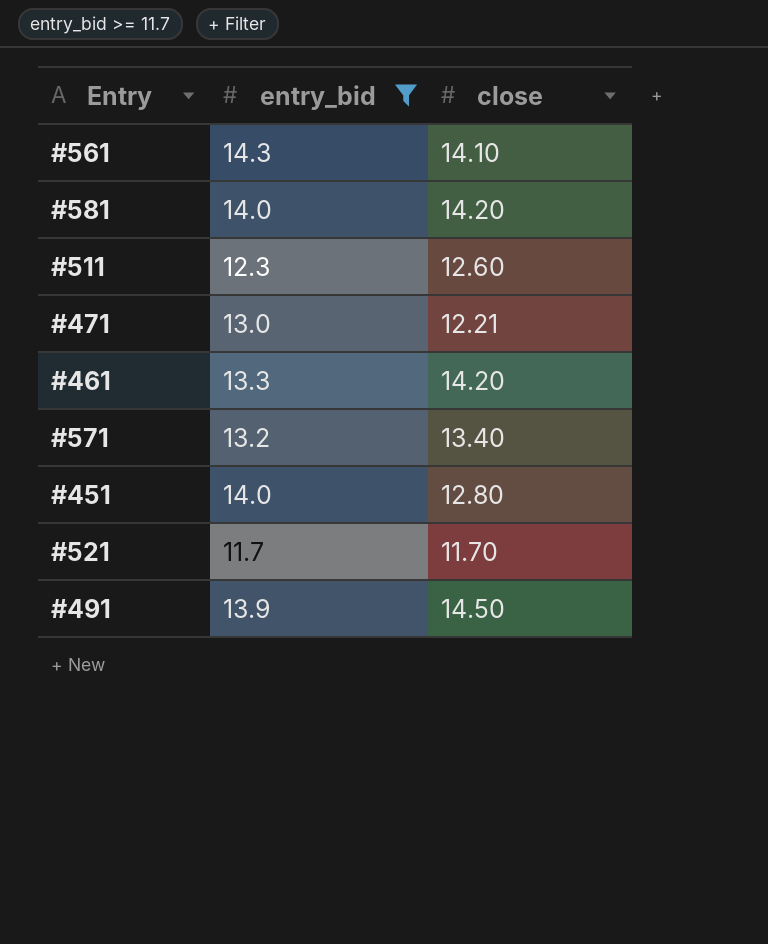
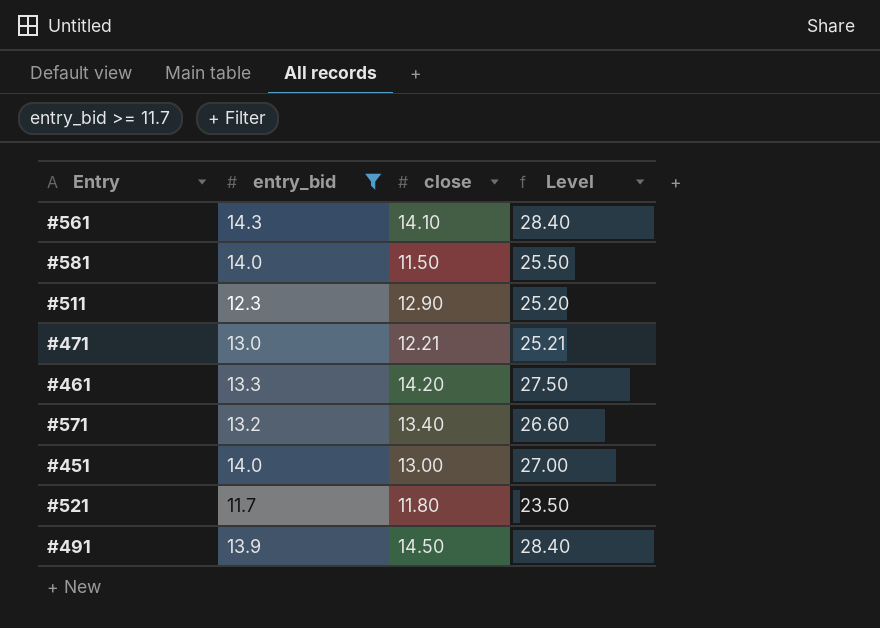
column Level | formula: none -> [entry_bid] + [close]
#581 | close: 14.20 -> 11.50
#511 | close: 12.60 -> 12.90
#451 | close: 12.80 -> 13.00
#521 | close: 11.70 -> 11.80

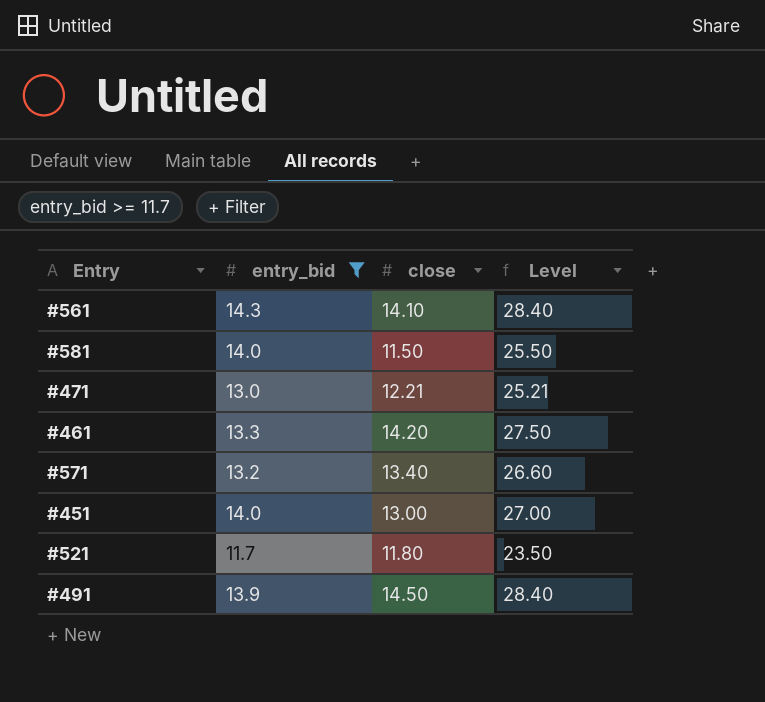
row #511: 12.3 | 12.90 | 25.20 -> none

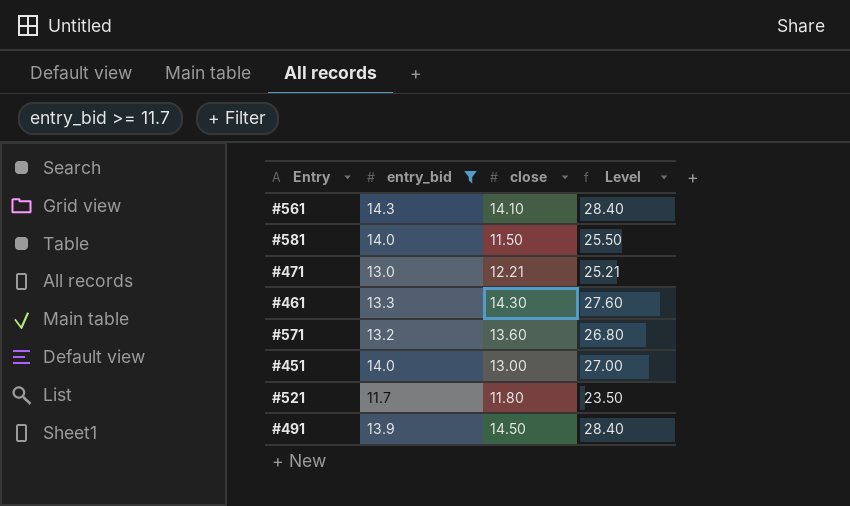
#461 | close: 14.20 -> 14.30
#461 | Level: 27.50 -> 27.60
#571 | close: 13.40 -> 13.60
#571 | Level: 26.60 -> 26.80

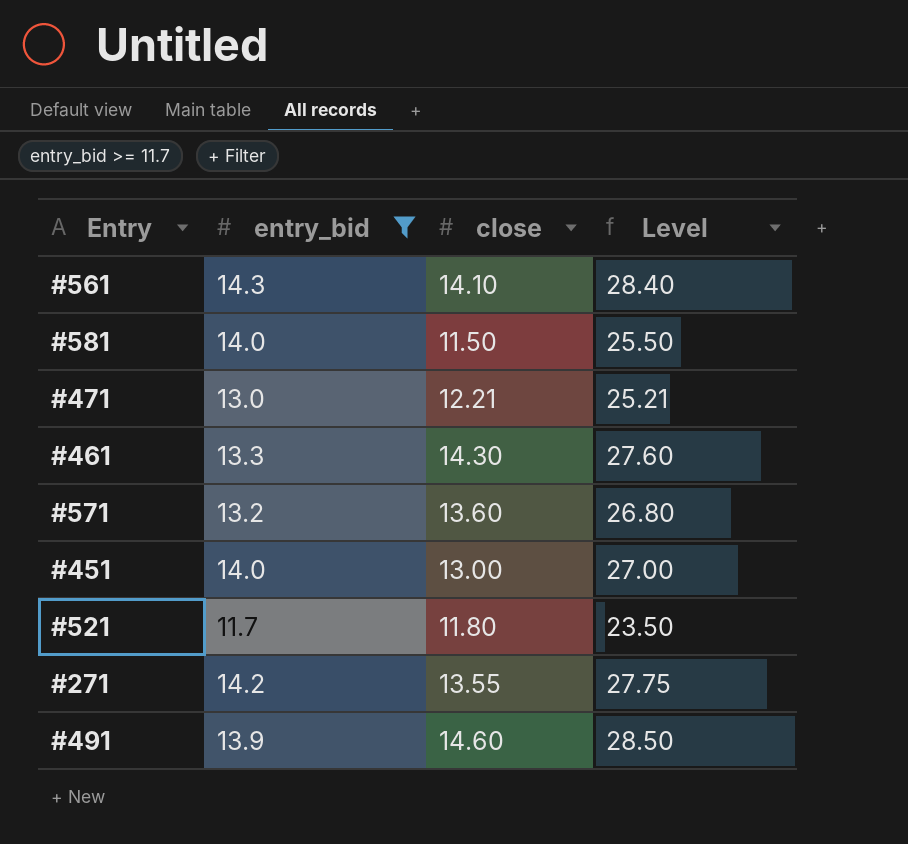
row #271: none -> 14.2 | 13.55 | 27.75
#491 | close: 14.50 -> 14.60
#491 | Level: 28.40 -> 28.50

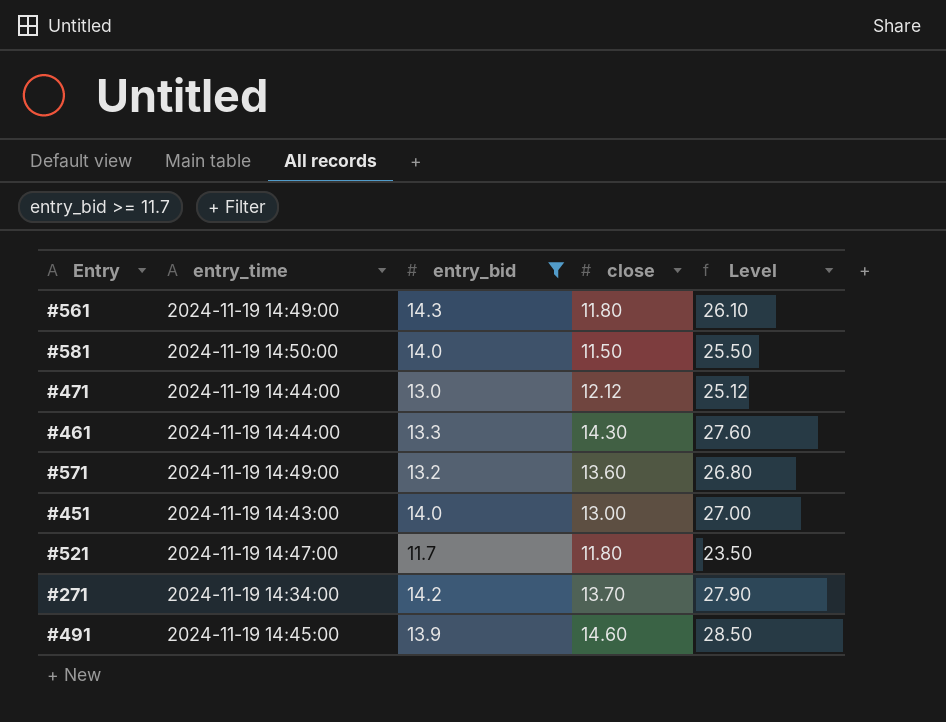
column entry_time | position: none -> 2
#561 | close: 14.10 -> 11.80
#561 | Level: 28.40 -> 26.10
#471 | close: 12.21 -> 12.12
#471 | Level: 25.21 -> 25.12
#271 | close: 13.55 -> 13.70
#271 | Level: 27.75 -> 27.90

